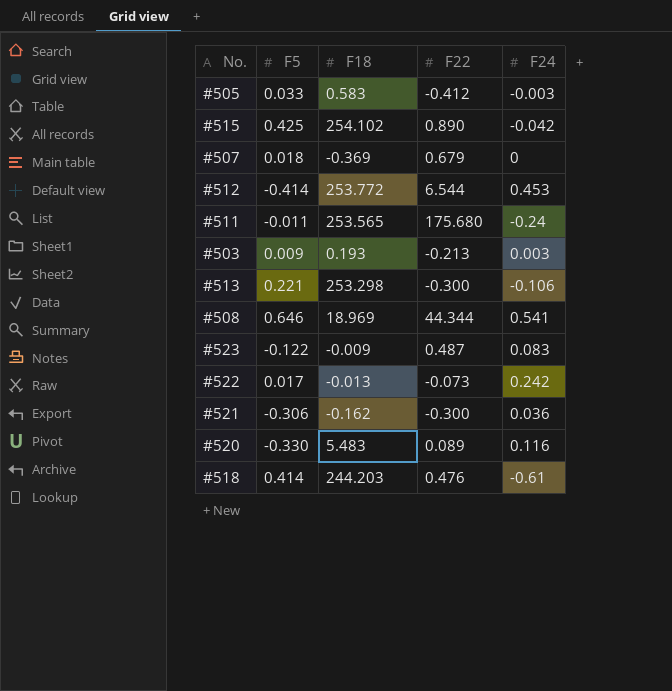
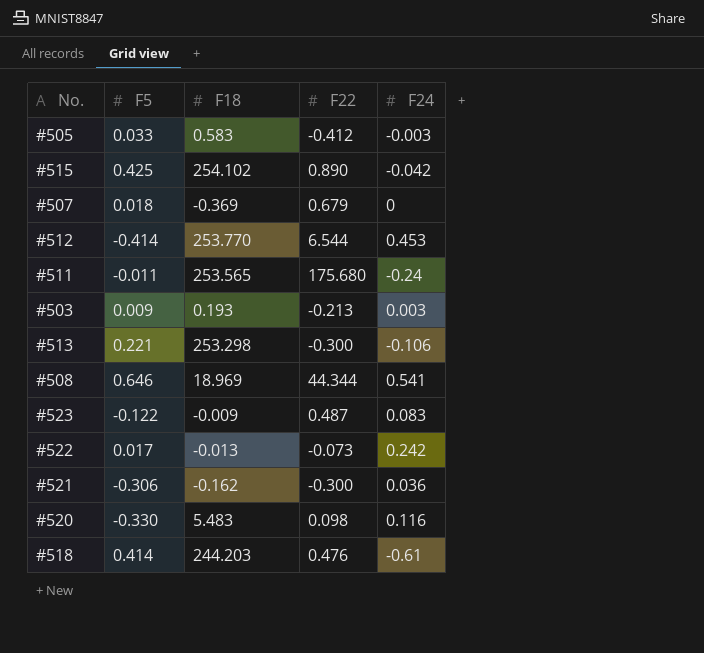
#512 | F18: 253.772 -> 253.770
#520 | F22: 0.089 -> 0.098

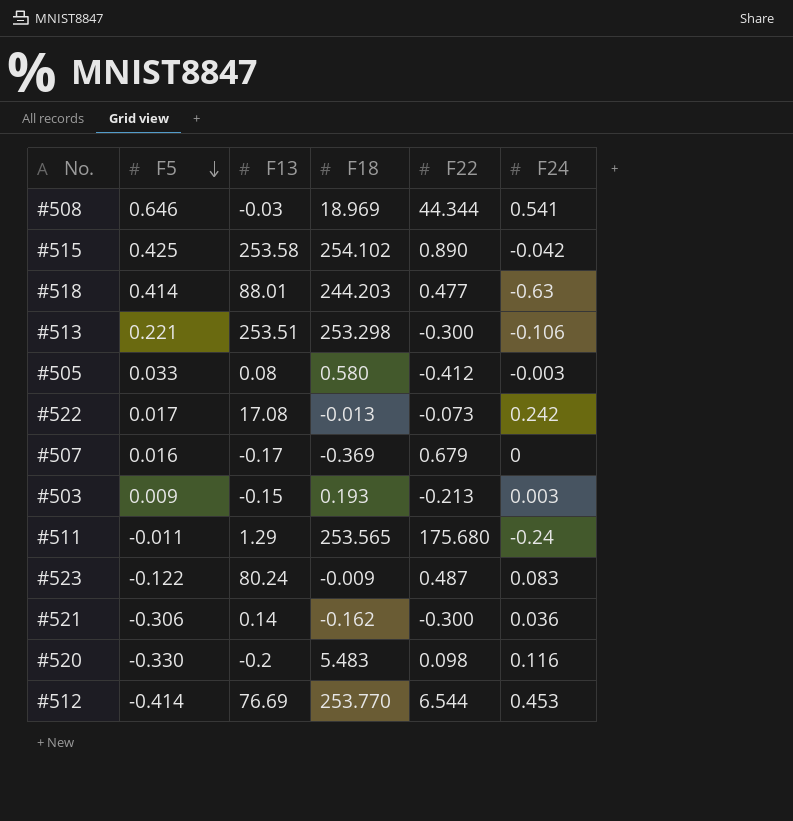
row order: none -> F5 descending
column F13 | position: none -> 3
#518 | F22: 0.476 -> 0.477
#518 | F24: -0.61 -> -0.63
#505 | F18: 0.583 -> 0.580
#507 | F5: 0.018 -> 0.016

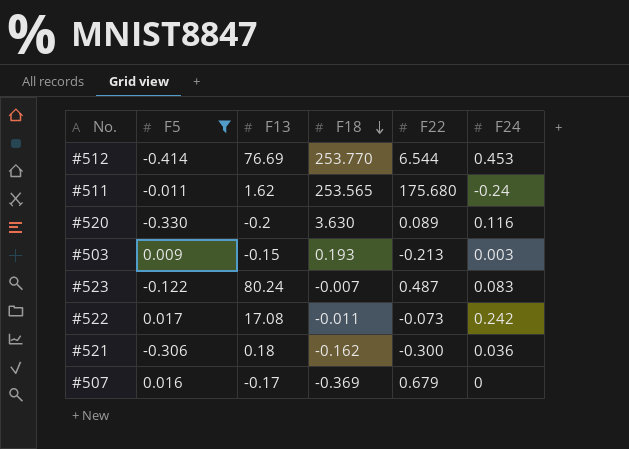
filter: none -> F5 <= 0.017
row order: F5 descending -> F18 descending
#511 | F13: 1.29 -> 1.62
#520 | F18: 5.483 -> 3.630
#520 | F22: 0.098 -> 0.089
#523 | F18: -0.009 -> -0.007
#522 | F18: -0.013 -> -0.011
#521 | F13: 0.14 -> 0.18

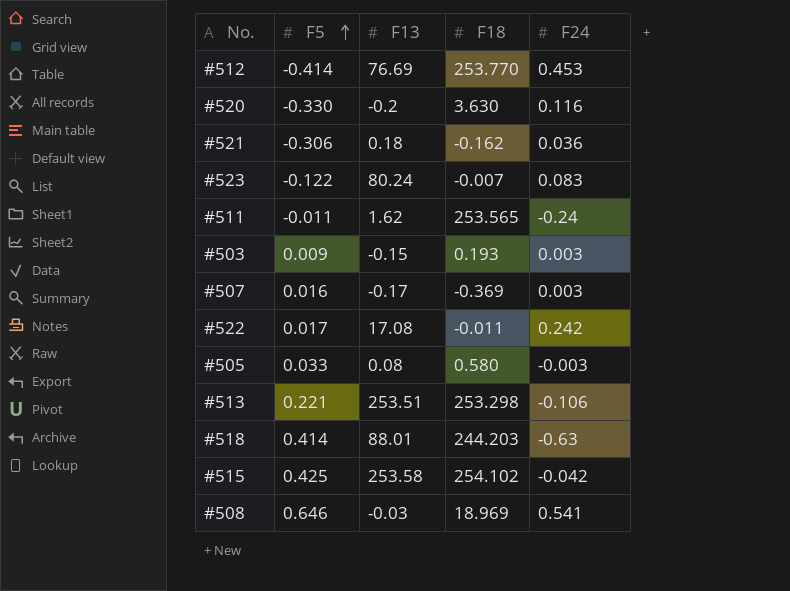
filter: F5 <= 0.017 -> none
row order: F18 descending -> F5 ascending
column F22 | position: 5 -> none
#507 | F24: 0 -> 0.003

